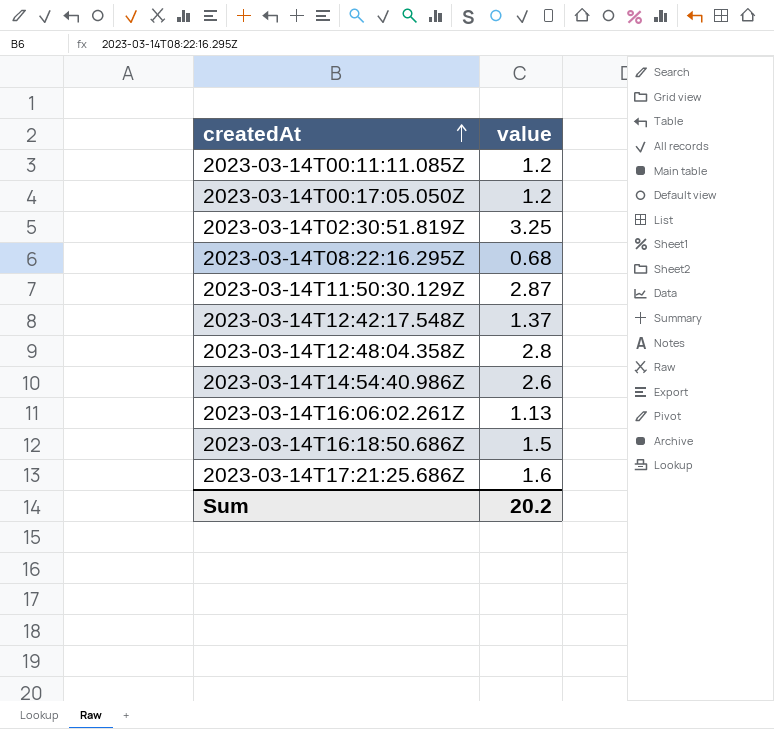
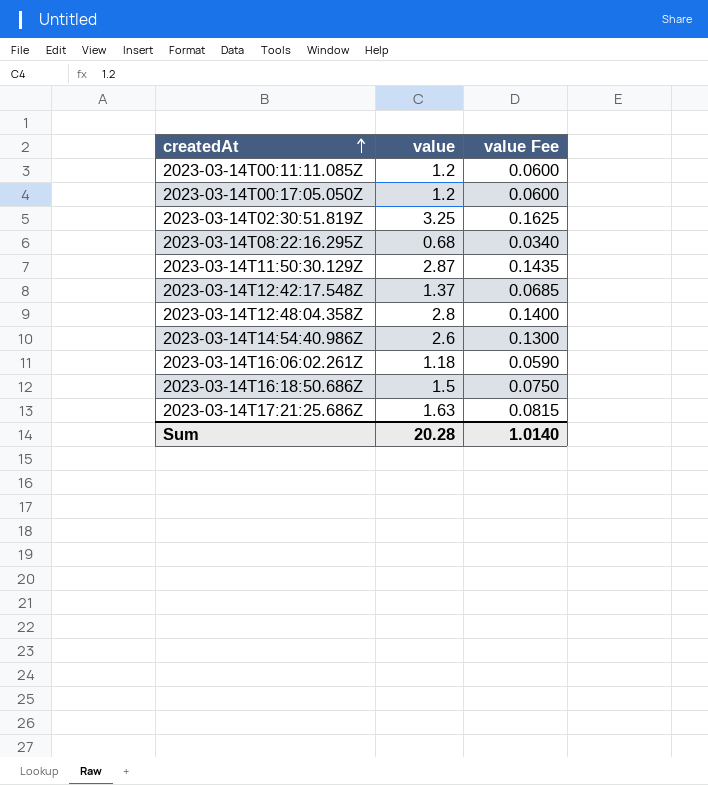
column value Fee | formula: none -> [value] * 0.05
2023-03-14T16:06:02.261Z | value: 1.13 -> 1.18
2023-03-14T17:21:25.686Z | value: 1.6 -> 1.63
Sum | value: 20.2 -> 20.28

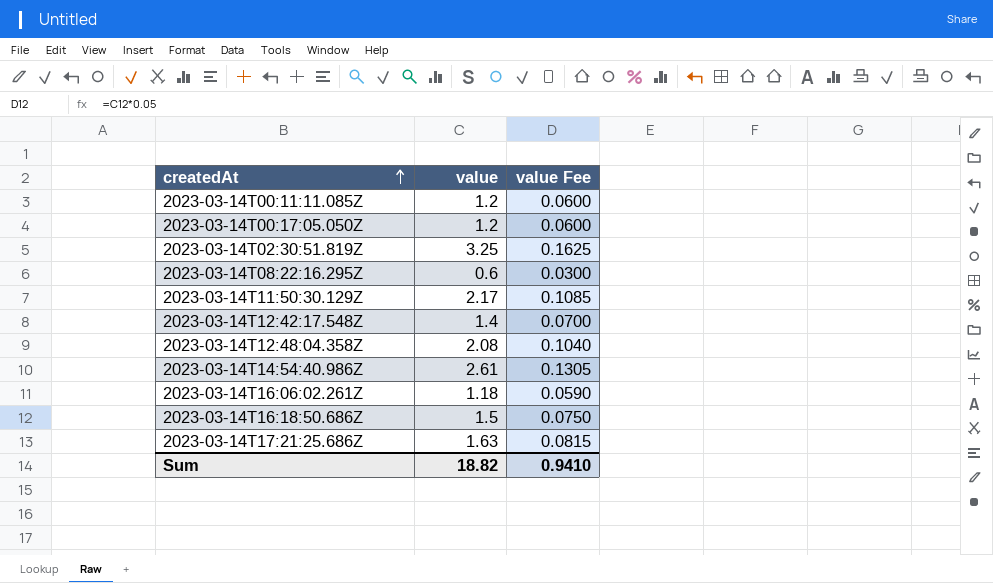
2023-03-14T08:22:16.295Z | value: 0.68 -> 0.6
2023-03-14T08:22:16.295Z | value Fee: 0.0340 -> 0.0300
2023-03-14T11:50:30.129Z | value: 2.87 -> 2.17
2023-03-14T11:50:30.129Z | value Fee: 0.1435 -> 0.1085
2023-03-14T12:42:17.548Z | value: 1.37 -> 1.4
2023-03-14T12:42:17.548Z | value Fee: 0.0685 -> 0.0700
2023-03-14T12:48:04.358Z | value: 2.8 -> 2.08
2023-03-14T12:48:04.358Z | value Fee: 0.1400 -> 0.1040
2023-03-14T14:54:40.986Z | value: 2.6 -> 2.61
2023-03-14T14:54:40.986Z | value Fee: 0.1300 -> 0.1305
Sum | value: 20.28 -> 18.82
Sum | value Fee: 1.0140 -> 0.9410

